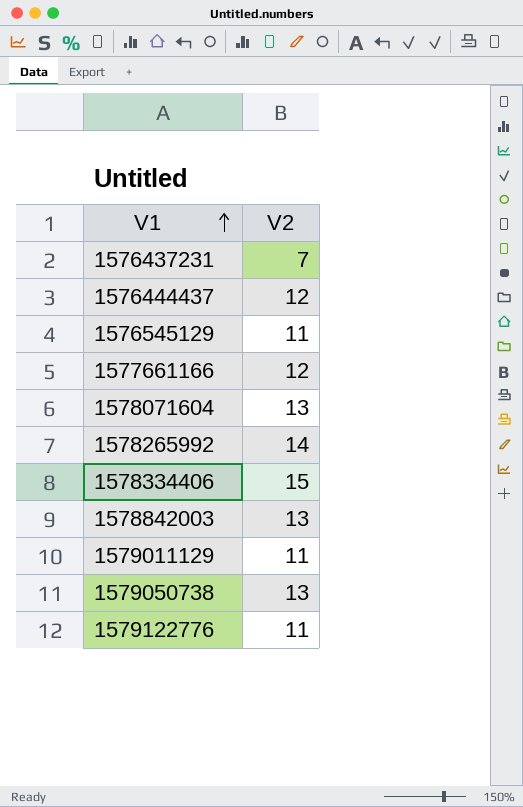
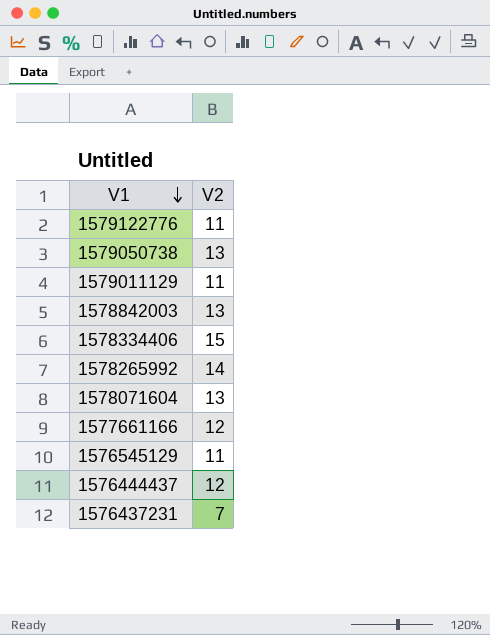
row order: V1 ascending -> V1 descending

